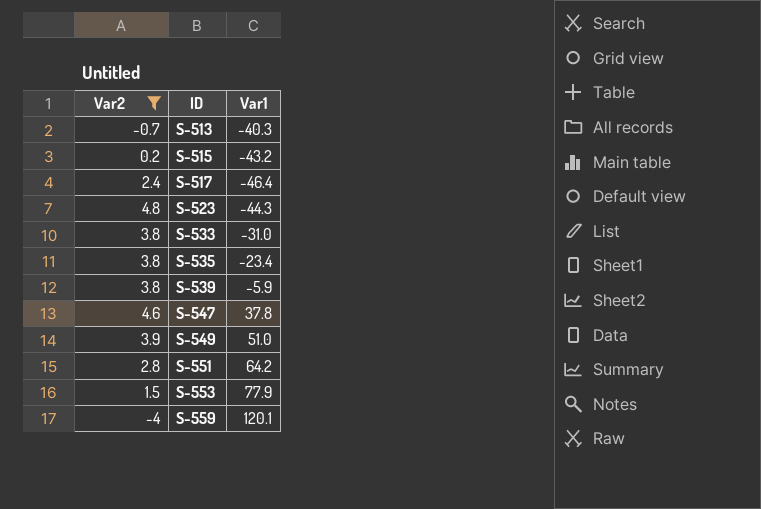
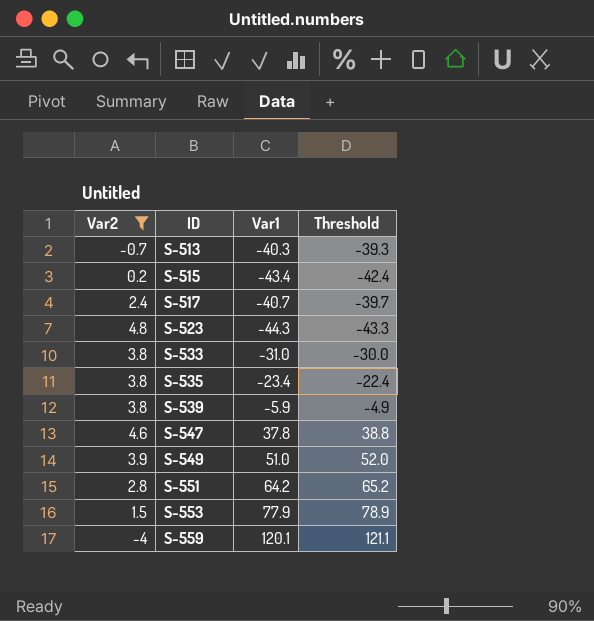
column Threshold | formula: none -> [Var1] + 1
S-515 | Var1: -43.2 -> -43.4
S-517 | Var1: -46.4 -> -40.7

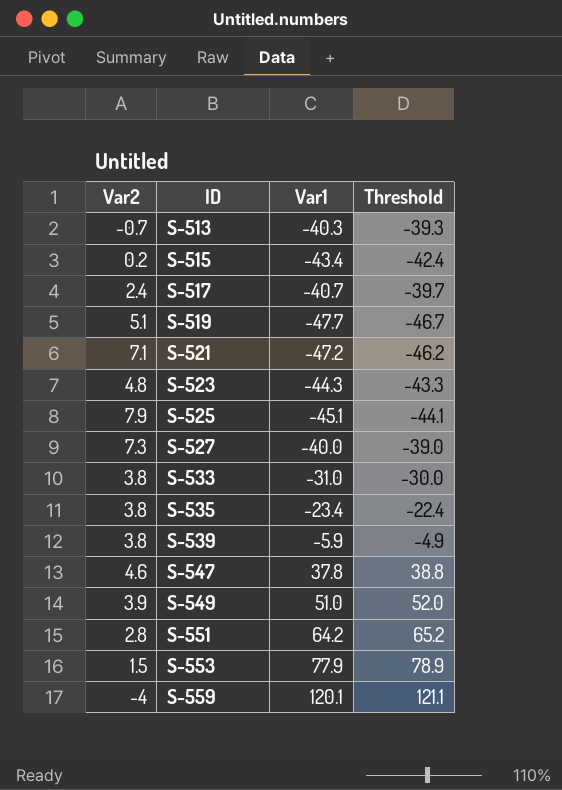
filter: Var2 <= 4.8 -> none

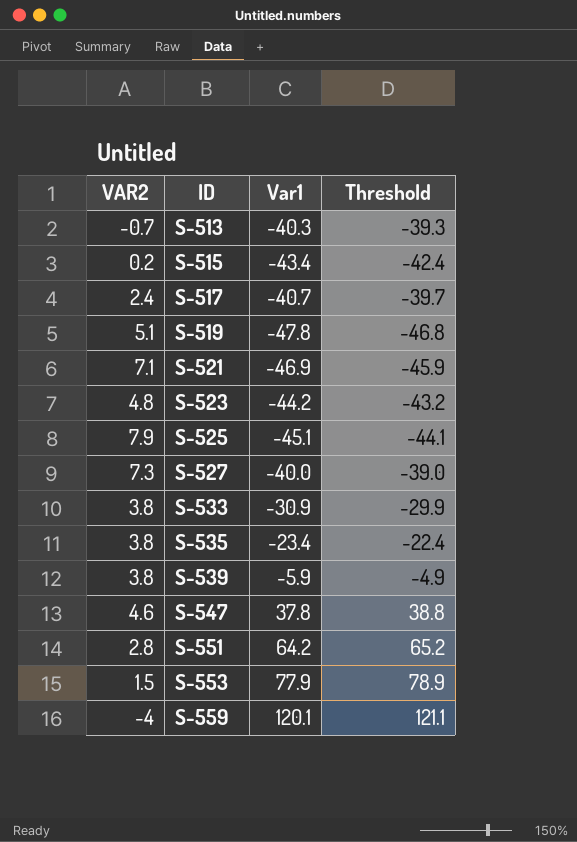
column name: Var2 -> VAR2
row S-549: 3.9 | 51.0 | 52.0 -> none
S-519 | Var1: -47.7 -> -47.8
S-519 | Threshold: -46.7 -> -46.8
S-521 | Var1: -47.2 -> -46.9
S-521 | Threshold: -46.2 -> -45.9
S-523 | Var1: -44.3 -> -44.2
S-523 | Threshold: -43.3 -> -43.2
S-533 | Var1: -31.0 -> -30.9
S-533 | Threshold: -30.0 -> -29.9

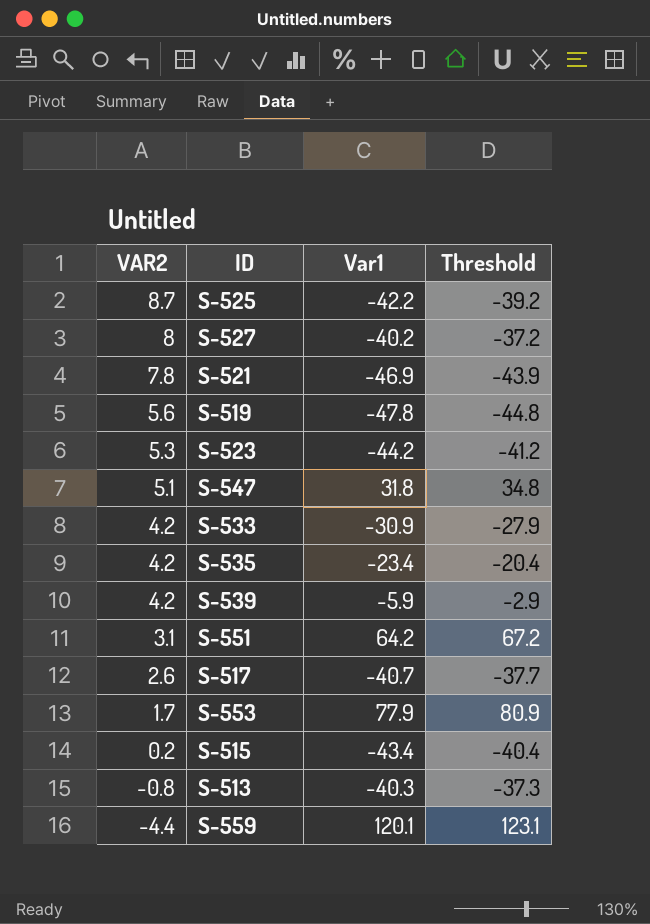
row order: ID ascending -> VAR2 descending
column Threshold | formula: [Var1] + 1 -> [Var1] + 3
S-525 | VAR2: 7.9 -> 8.7
S-525 | Var1: -45.1 -> -42.2
S-527 | VAR2: 7.3 -> 8
S-527 | Var1: -40.0 -> -40.2
S-521 | VAR2: 7.1 -> 7.8
S-519 | VAR2: 5.1 -> 5.6
S-523 | VAR2: 4.8 -> 5.3
S-547 | VAR2: 4.6 -> 5.1
S-547 | Var1: 37.8 -> 31.8
S-533 | VAR2: 3.8 -> 4.2
S-535 | VAR2: 3.8 -> 4.2
S-539 | VAR2: 3.8 -> 4.2
S-551 | VAR2: 2.8 -> 3.1
S-517 | VAR2: 2.4 -> 2.6
S-553 | VAR2: 1.5 -> 1.7
S-513 | VAR2: -0.7 -> -0.8
S-559 | VAR2: -4 -> -4.4

